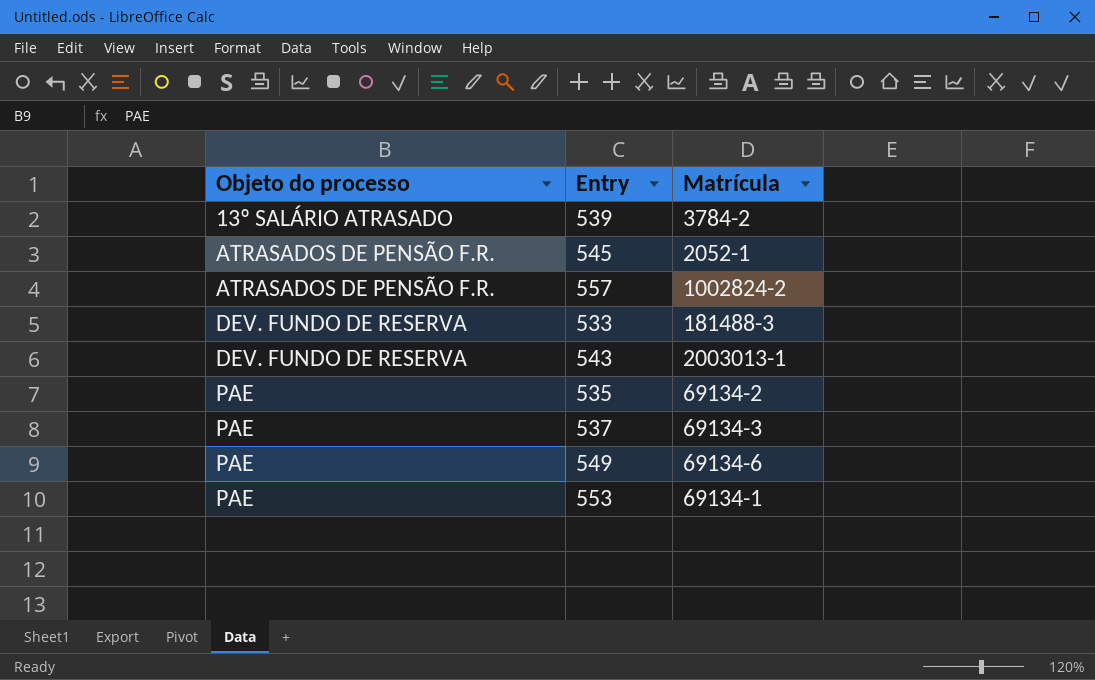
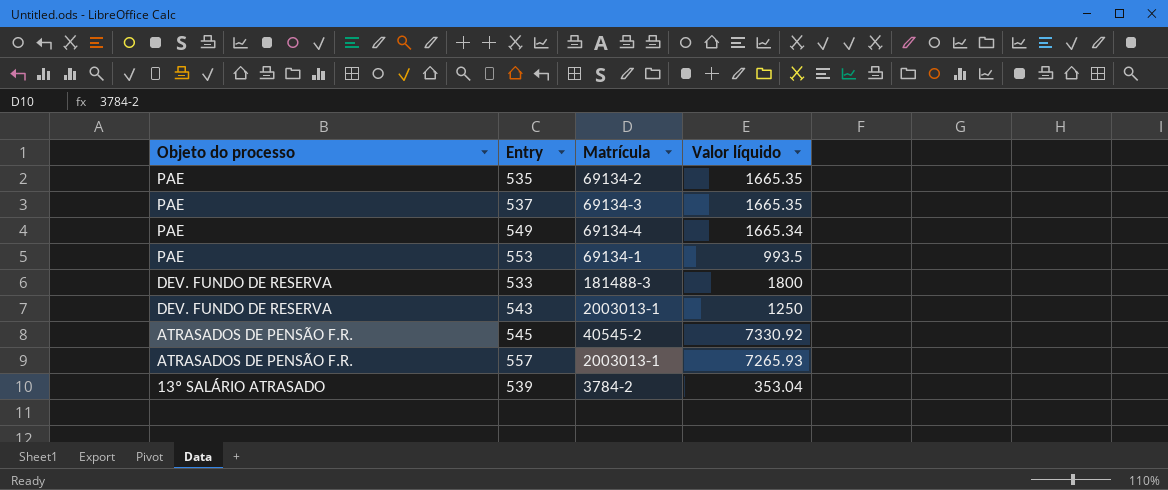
row order: Objeto do processo ascending -> Objeto do processo descending
column Valor líquido | position: none -> 4
549 | Matrícula: 69134-6 -> 69134-4
545 | Matrícula: 2052-1 -> 40545-2
557 | Matrícula: 1002824-2 -> 2003013-1

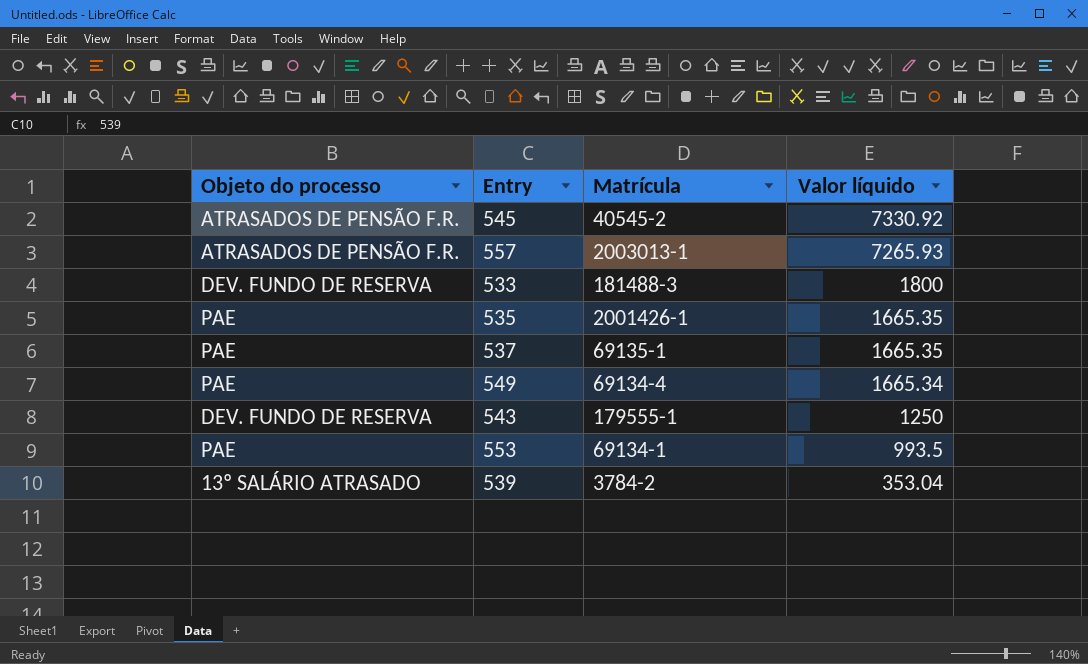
row order: Objeto do processo descending -> Valor líquido descending
535 | Matrícula: 69134-2 -> 2001426-1
537 | Matrícula: 69134-3 -> 69135-1
543 | Matrícula: 2003013-1 -> 179555-1

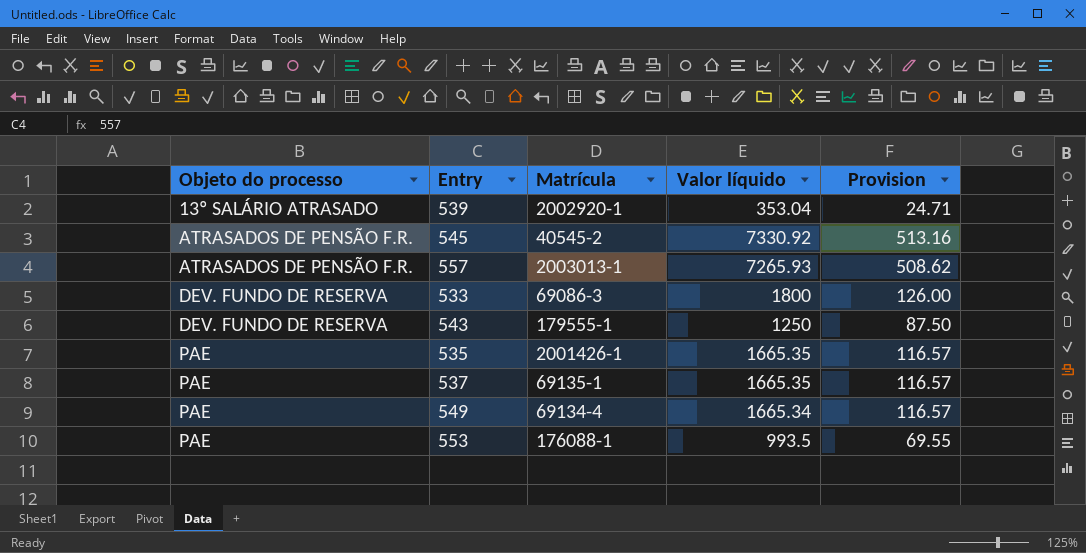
row order: Valor líquido descending -> Objeto do processo ascending
column Provision | formula: none -> [Valor líquido] * 0.07
539 | Matrícula: 3784-2 -> 2002920-1
533 | Matrícula: 181488-3 -> 69086-3
553 | Matrícula: 69134-1 -> 176088-1

